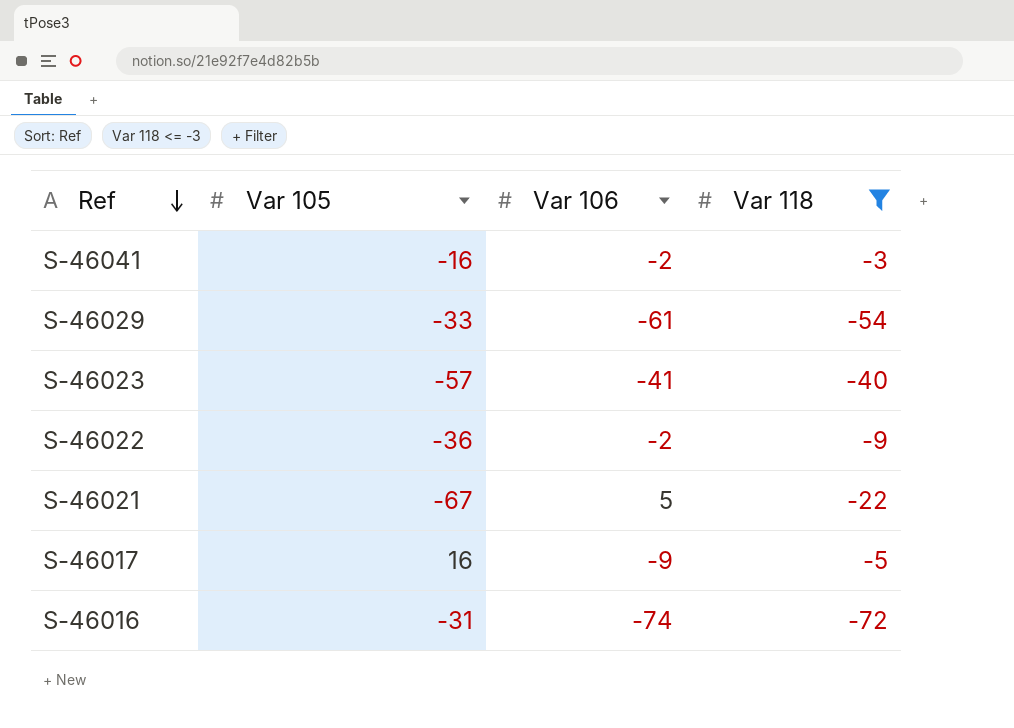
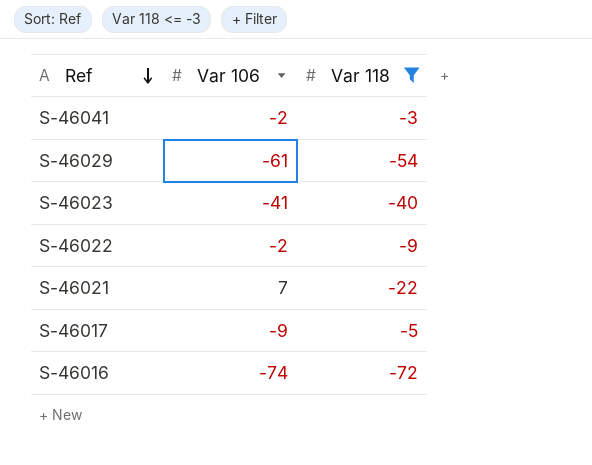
column Var 105 | position: 2 -> none
S-46021 | Var 106: 5 -> 7

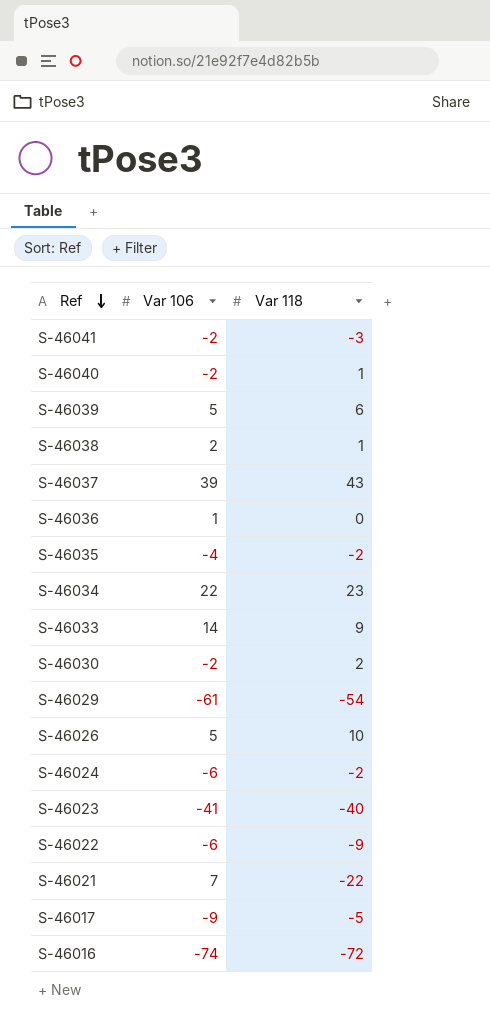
filter: Var 118 <= -3 -> none
S-46022 | Var 106: -2 -> -6

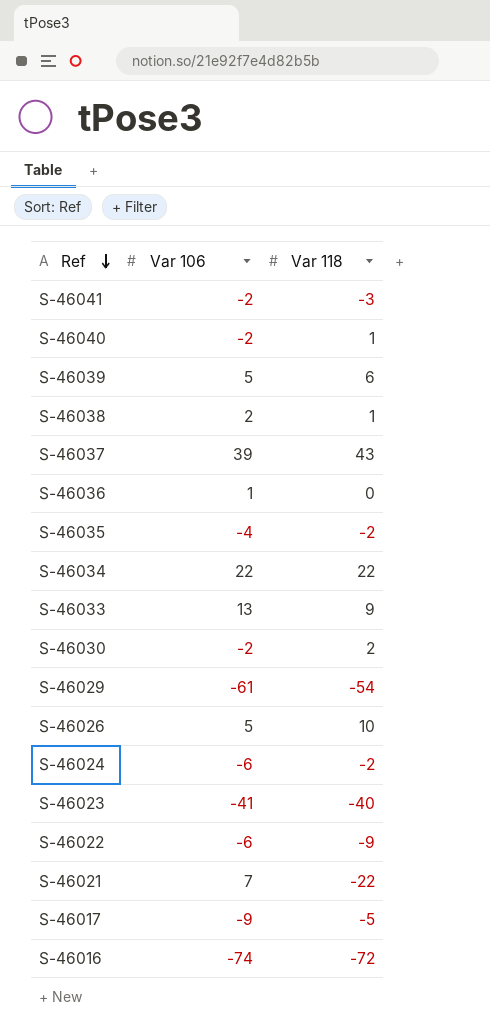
S-46034 | Var 118: 23 -> 22
S-46033 | Var 106: 14 -> 13

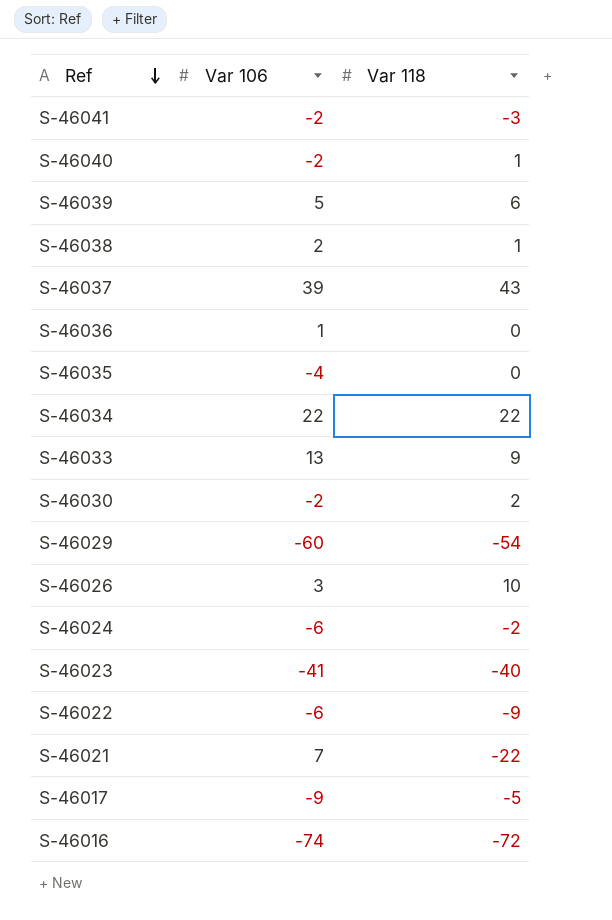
S-46035 | Var 118: -2 -> 0
S-46029 | Var 106: -61 -> -60
S-46026 | Var 106: 5 -> 3

